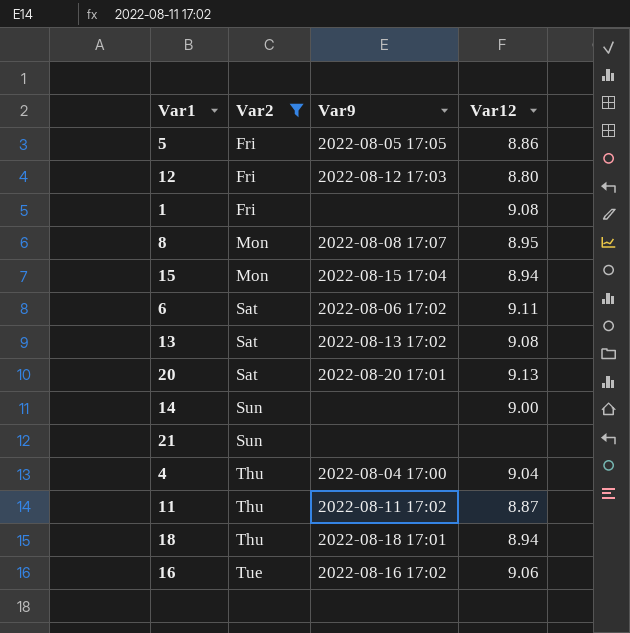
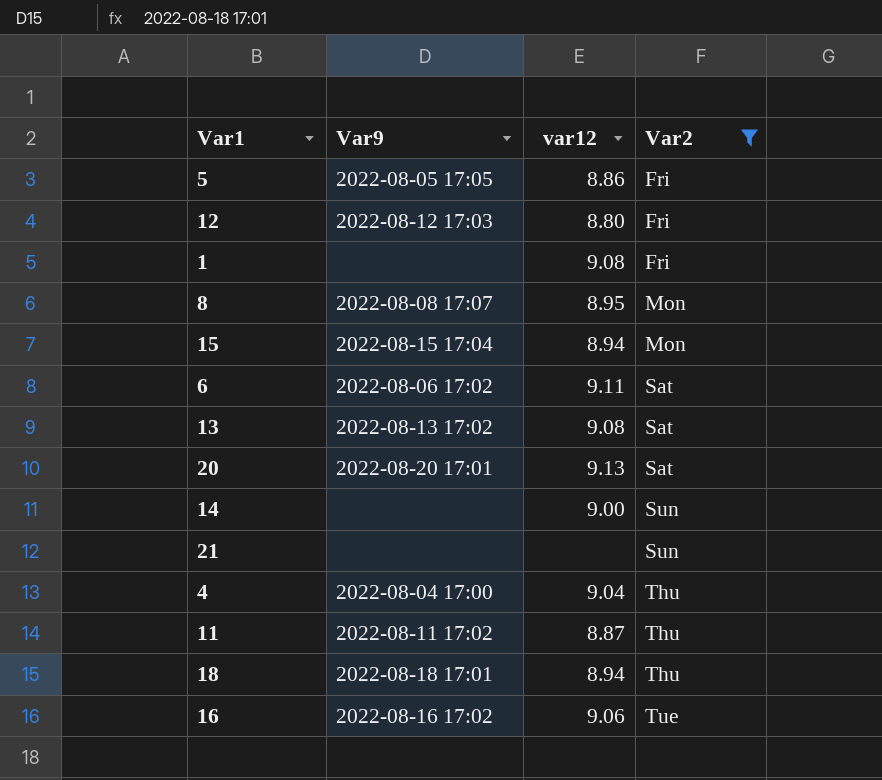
column name: Var12 -> var12
column Var2 | position: 2 -> 4

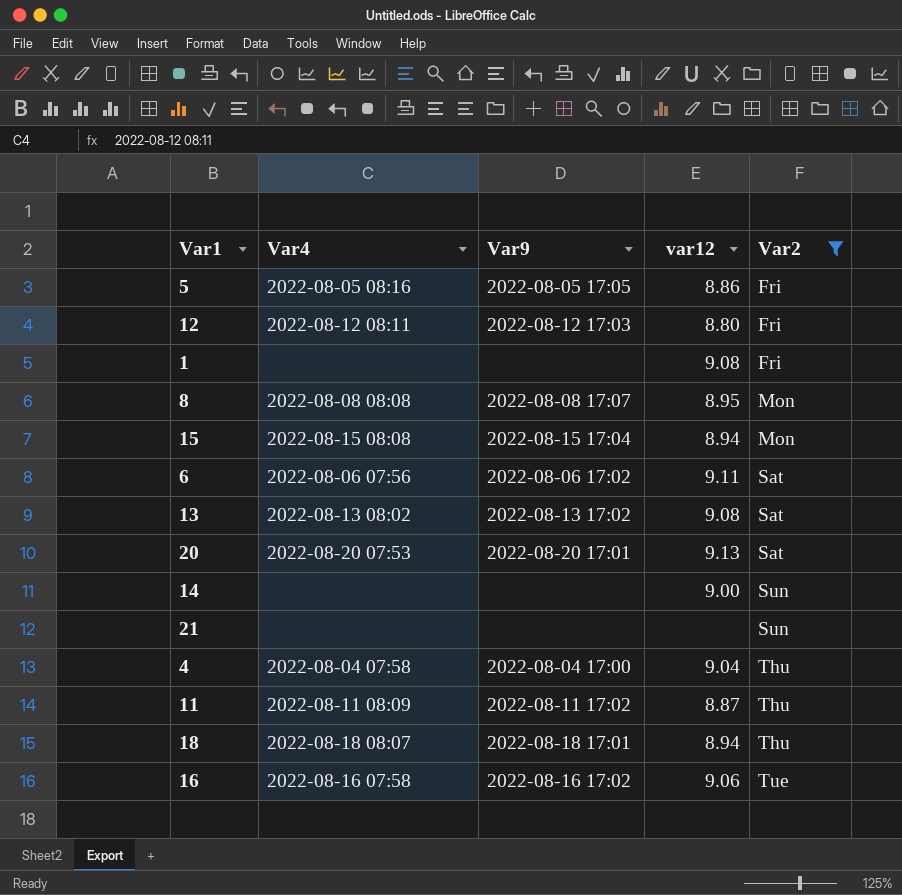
column Var4 | position: none -> 2

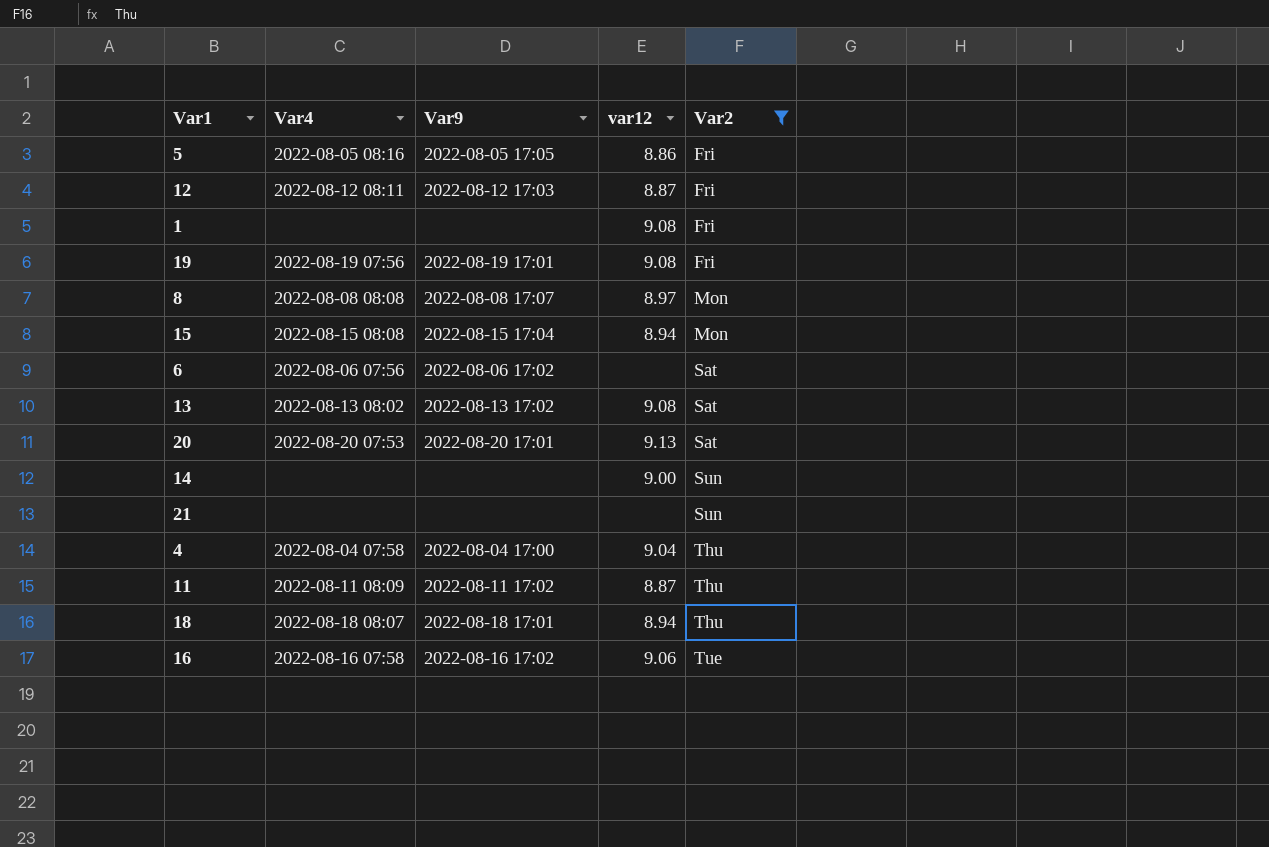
12 | var12: 8.80 -> 8.87
row 19: none -> 2022-08-19 07:56 | 2022-08-19 17:01 | 9.08 | Fri
8 | var12: 8.95 -> 8.97
6 | var12: 9.11 -> none

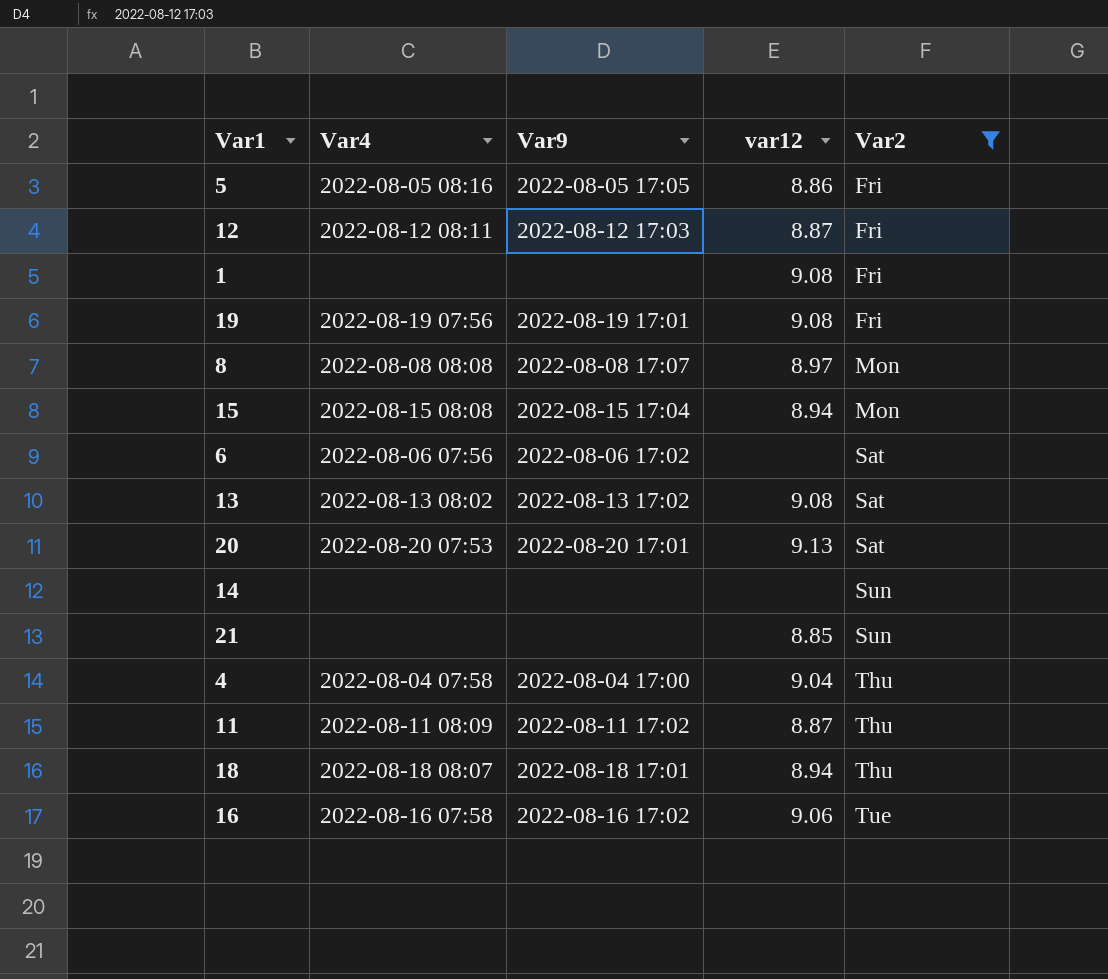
14 | var12: 9.00 -> none
21 | var12: none -> 8.85

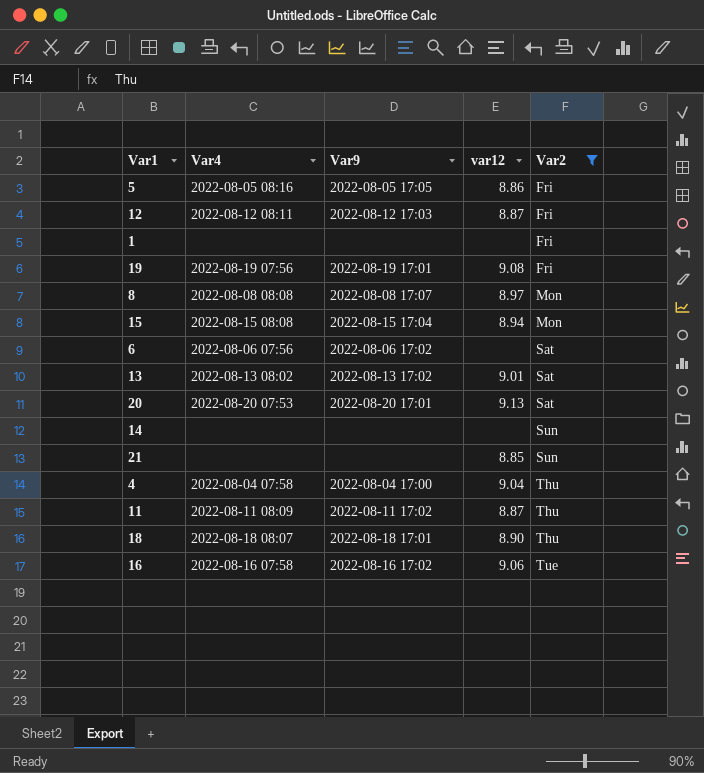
1 | var12: 9.08 -> none
13 | var12: 9.08 -> 9.01
18 | var12: 8.94 -> 8.90

